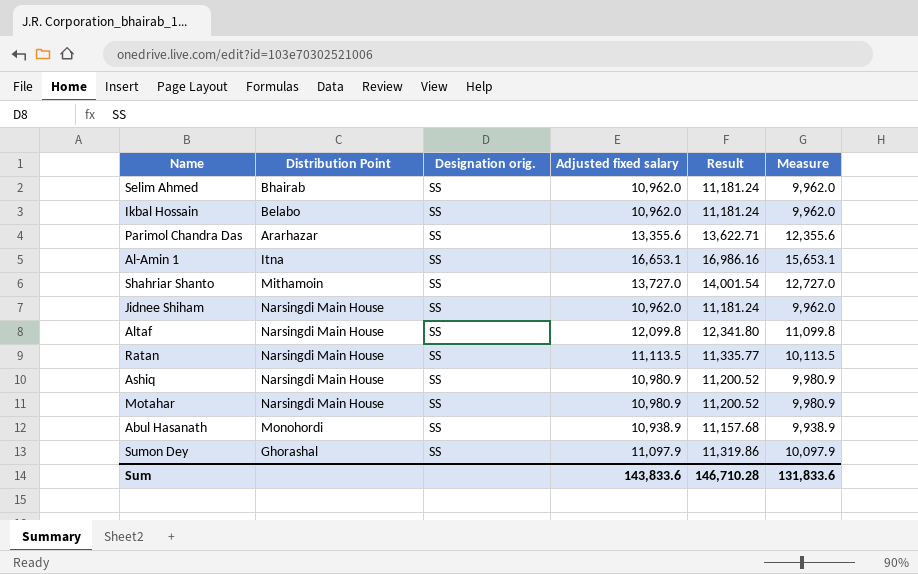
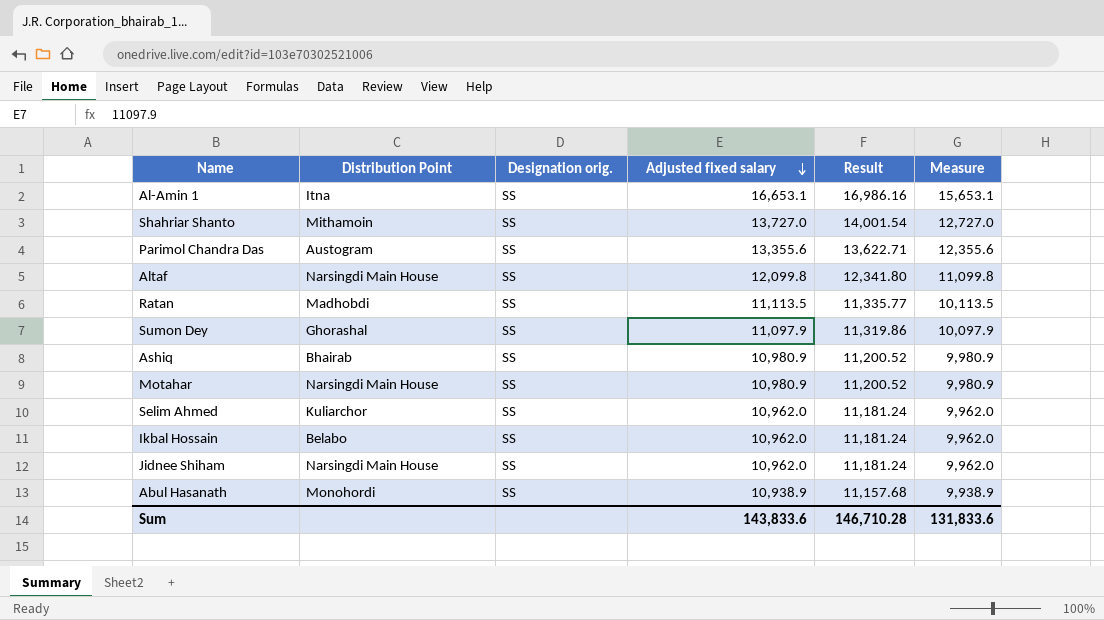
row order: none -> Adjusted fixed salary descending
Parimol Chandra Das | Distribution Point: Ararhazar -> Austogram
Ratan | Distribution Point: Narsingdi Main House -> Madhobdi
Ashiq | Distribution Point: Narsingdi Main House -> Bhairab
Selim Ahmed | Distribution Point: Bhairab -> Kuliarchor

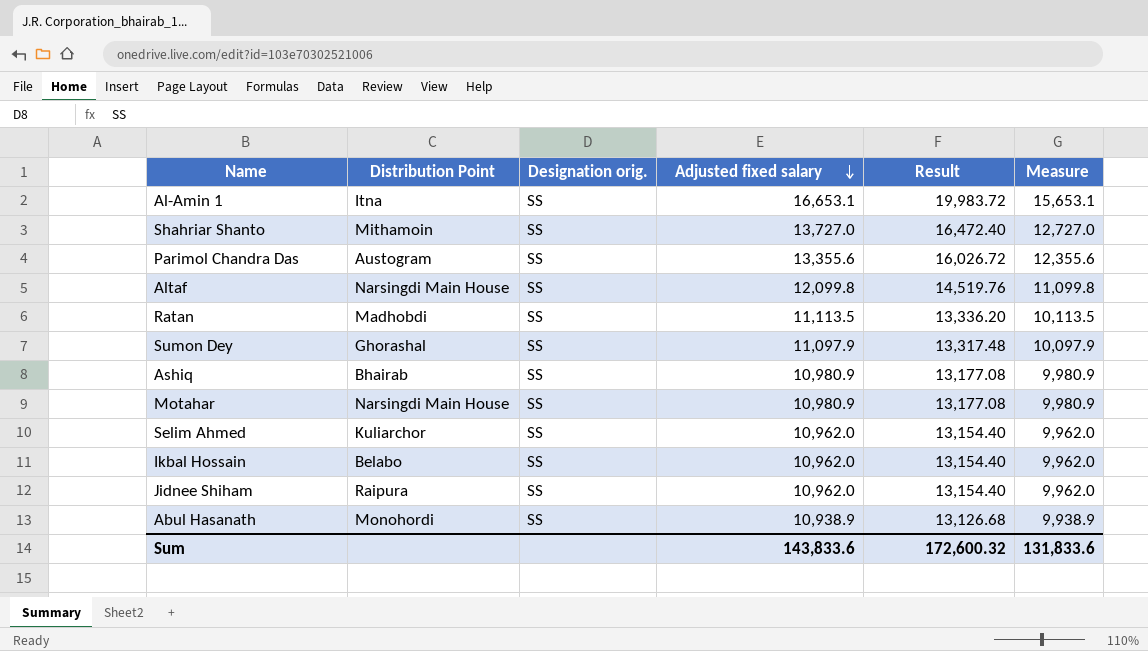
column Result | formula: [Adjusted fixed salary] * 1.02 -> [Adjusted fixed salary] * 1.2
Jidnee Shiham | Distribution Point: Narsingdi Main House -> Raipura
Sum | Result: 146,710.28 -> 172,600.32

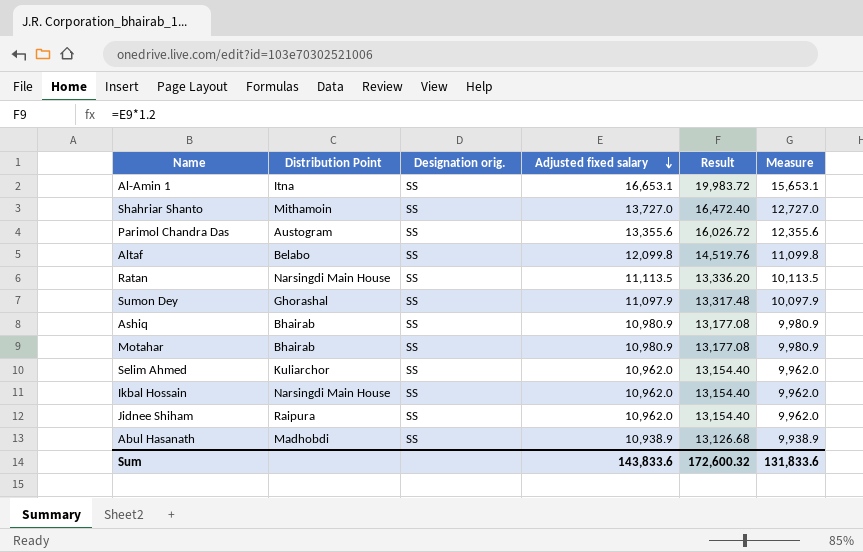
Altaf | Distribution Point: Narsingdi Main House -> Belabo
Ratan | Distribution Point: Madhobdi -> Narsingdi Main House
Motahar | Distribution Point: Narsingdi Main House -> Bhairab
Ikbal Hossain | Distribution Point: Belabo -> Narsingdi Main House
Abul Hasanath | Distribution Point: Monohordi -> Madhobdi

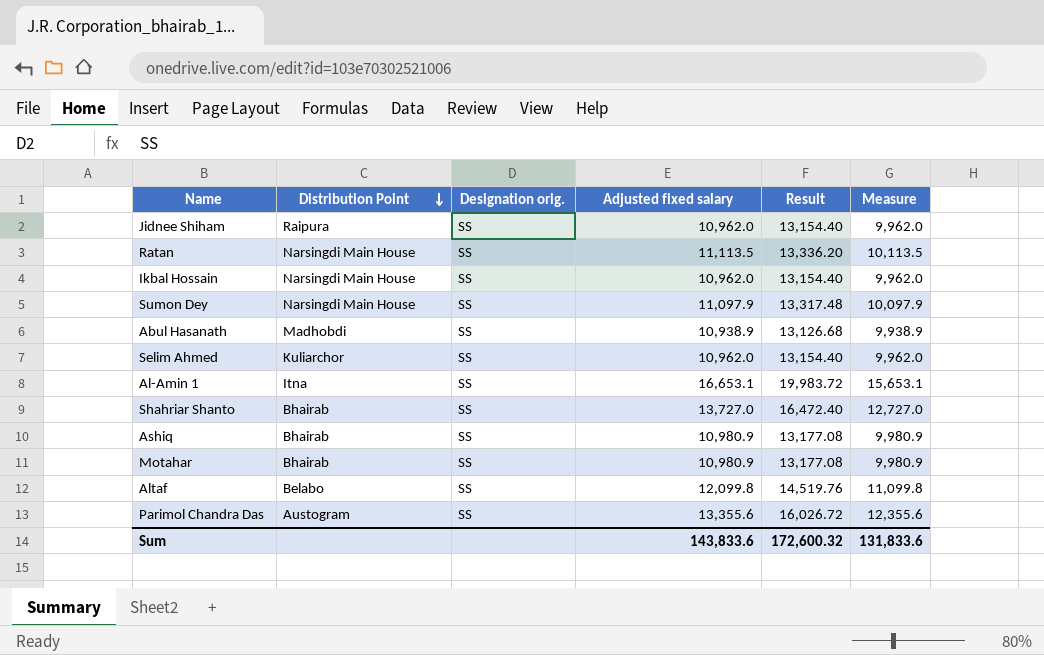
row order: Adjusted fixed salary descending -> Distribution Point descending
Sumon Dey | Distribution Point: Ghorashal -> Narsingdi Main House
Shahriar Shanto | Distribution Point: Mithamoin -> Bhairab

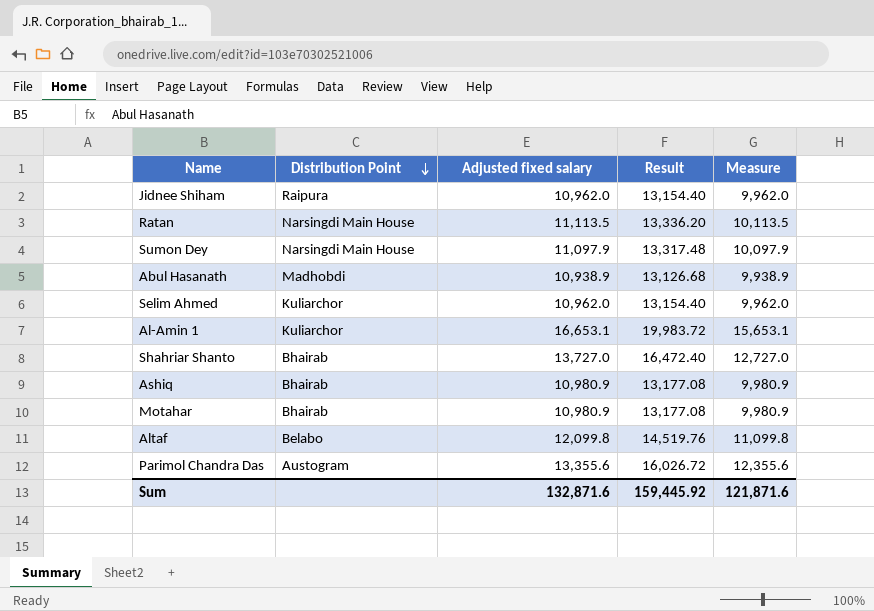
column Designation orig. | position: 3 -> none
row Ikbal Hossain: Narsingdi Main House | SS | 10,962.0 | 13,154.40 | 9,962.0 -> none
Al-Amin 1 | Distribution Point: Itna -> Kuliarchor
Sum | Adjusted fixed salary: 143,833.6 -> 132,871.6
Sum | Result: 172,600.32 -> 159,445.92
Sum | Measure: 131,833.6 -> 121,871.6

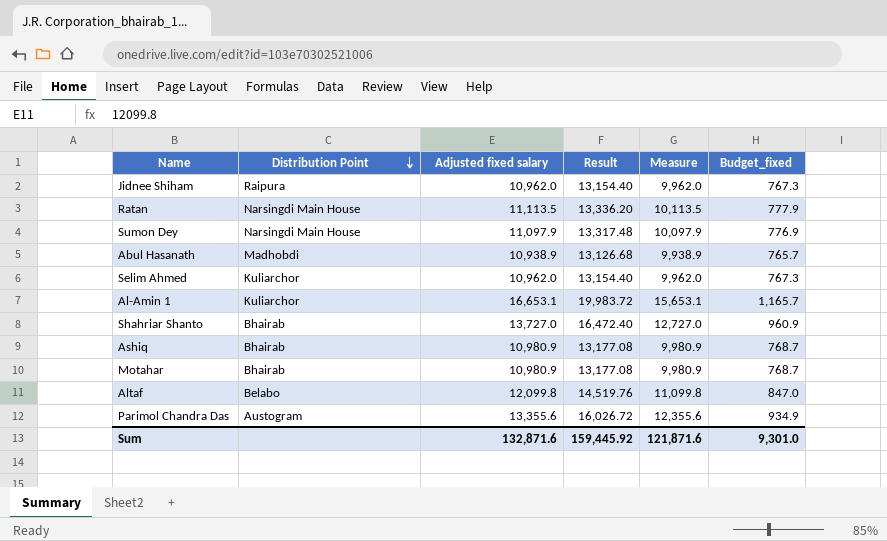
column Budget_fixed | formula: none -> [Adjusted fixed salary] * 0.07

